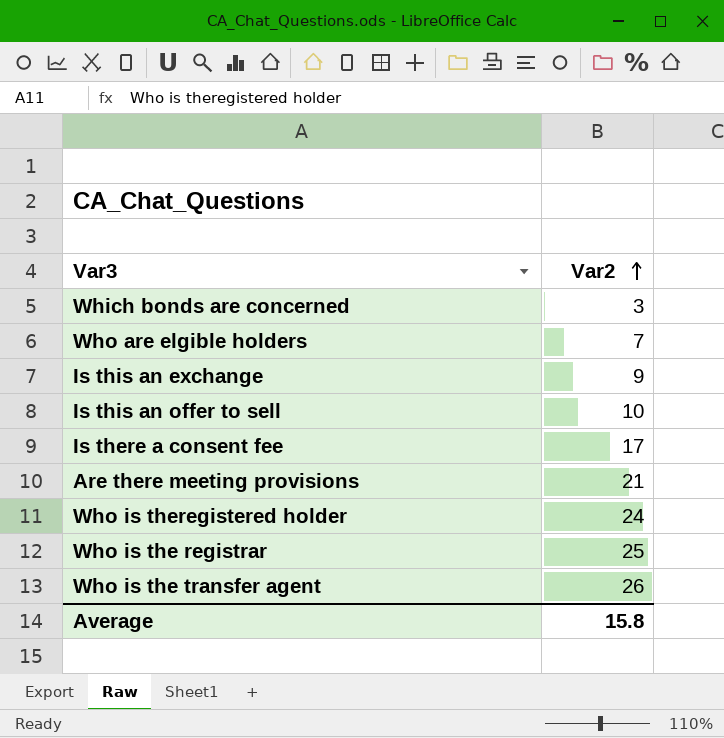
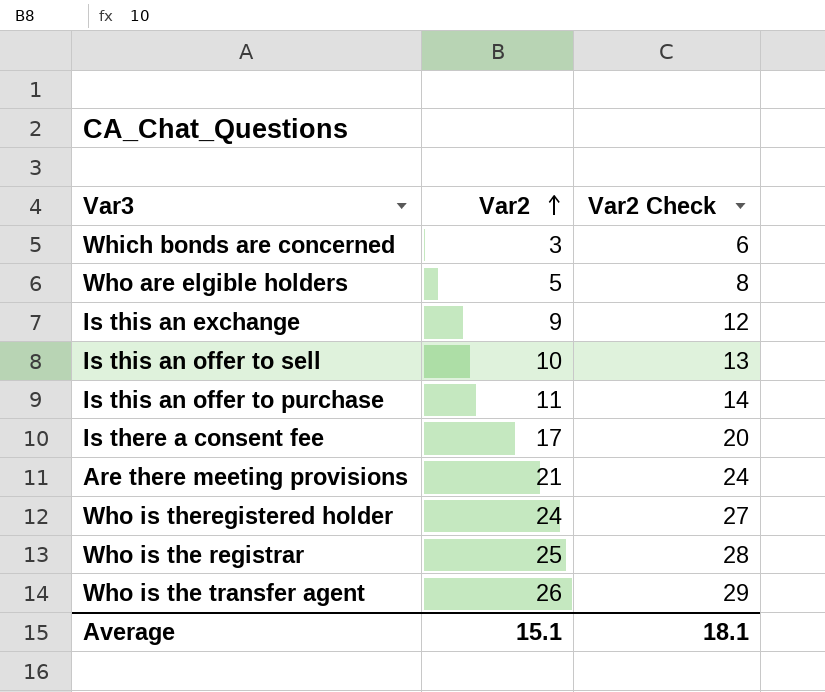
column Var2 Check | formula: none -> [Var2] + 3
Who are elgible holders | Var2: 7 -> 5
row Is this an offer to purchase: none -> 11 | 14
Average | Var2: 15.8 -> 15.1

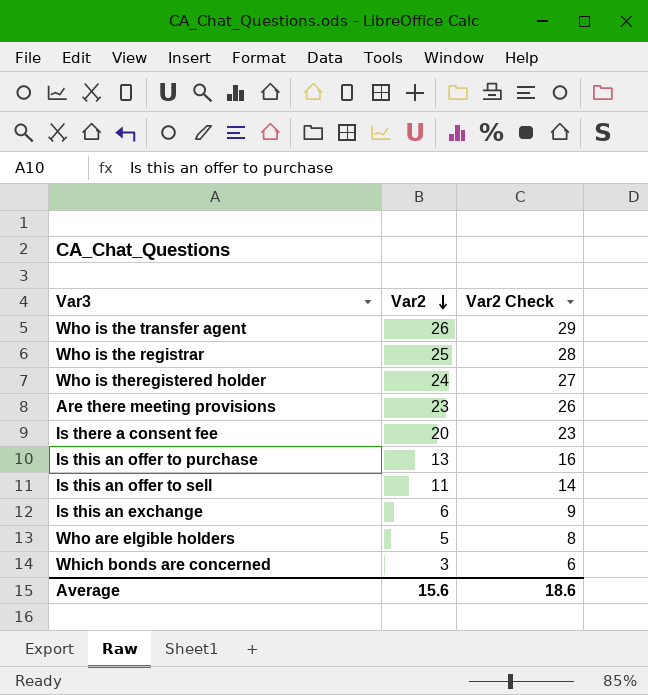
row order: Var2 ascending -> Var2 descending
Are there meeting provisions | Var2: 21 -> 23
Are there meeting provisions | Var2 Check: 24 -> 26
Is there a consent fee | Var2: 17 -> 20
Is there a consent fee | Var2 Check: 20 -> 23
Is this an offer to purchase | Var2: 11 -> 13
Is this an offer to purchase | Var2 Check: 14 -> 16
Is this an offer to sell | Var2: 10 -> 11
Is this an offer to sell | Var2 Check: 13 -> 14
Is this an exchange | Var2: 9 -> 6
Is this an exchange | Var2 Check: 12 -> 9
Average | Var2: 15.1 -> 15.6
Average | Var2 Check: 18.1 -> 18.6

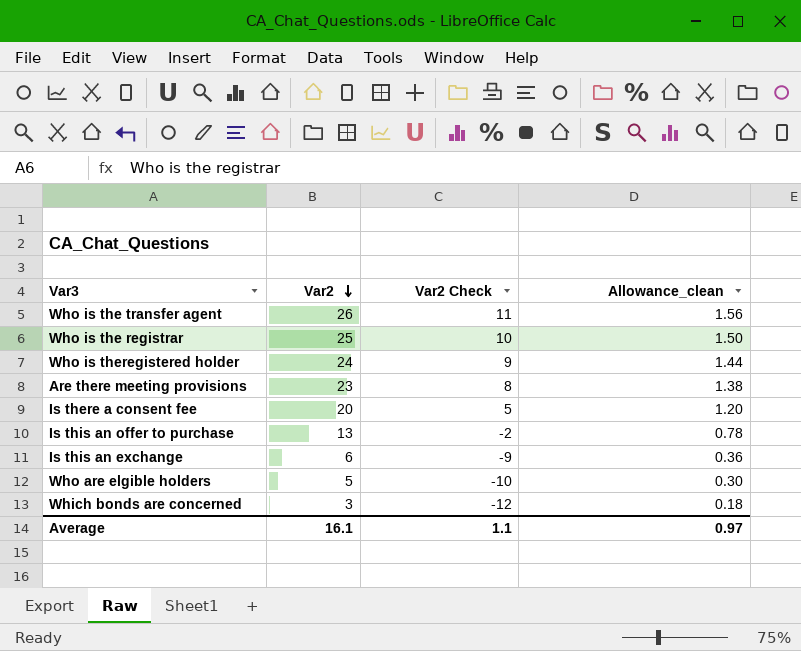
column Var2 Check | formula: [Var2] + 3 -> [Var2] - 15
column Allowance_clean | formula: none -> [Var2] * 0.06
row Is this an offer to sell: 11 | 14 -> none
Average | Var2: 15.6 -> 16.1
Average | Var2 Check: 18.6 -> 1.1

